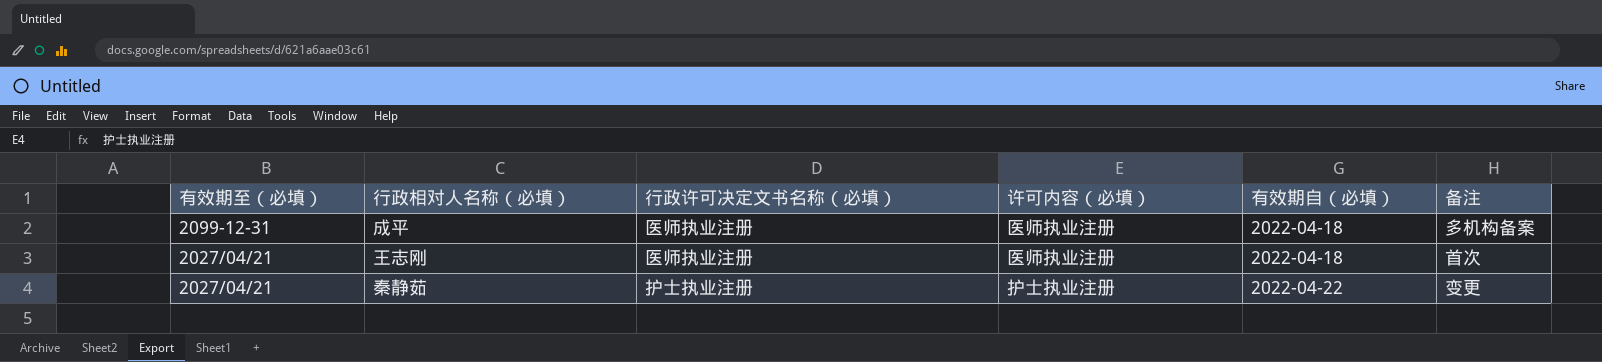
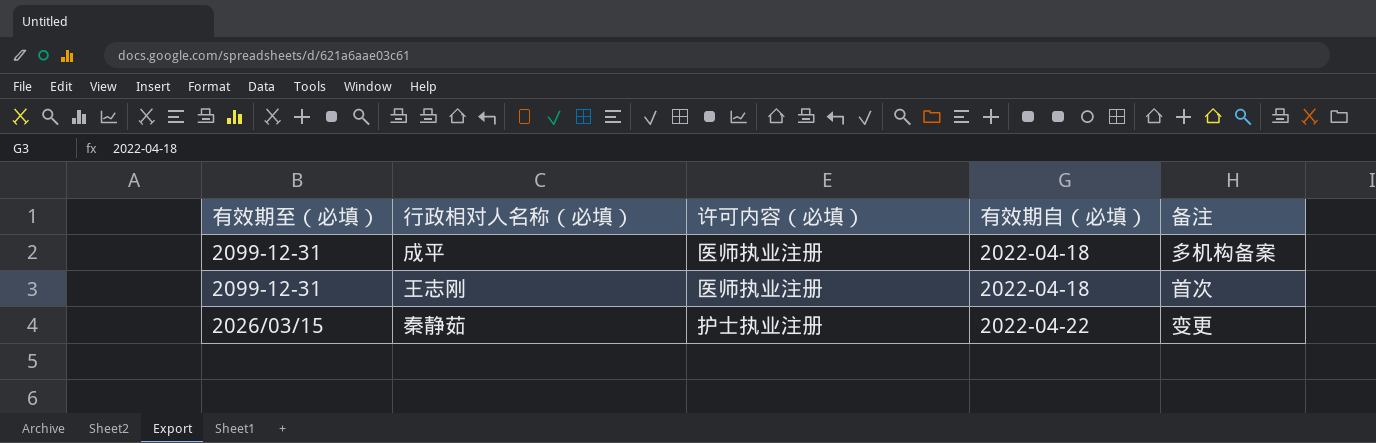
column 行政许可决定文书名称（必填） | position: 3 -> none
王志刚 | 有效期至（必填）: 2027/04/21 -> 2099-12-31
秦静茹 | 有效期至（必填）: 2027/04/21 -> 2026/03/15

